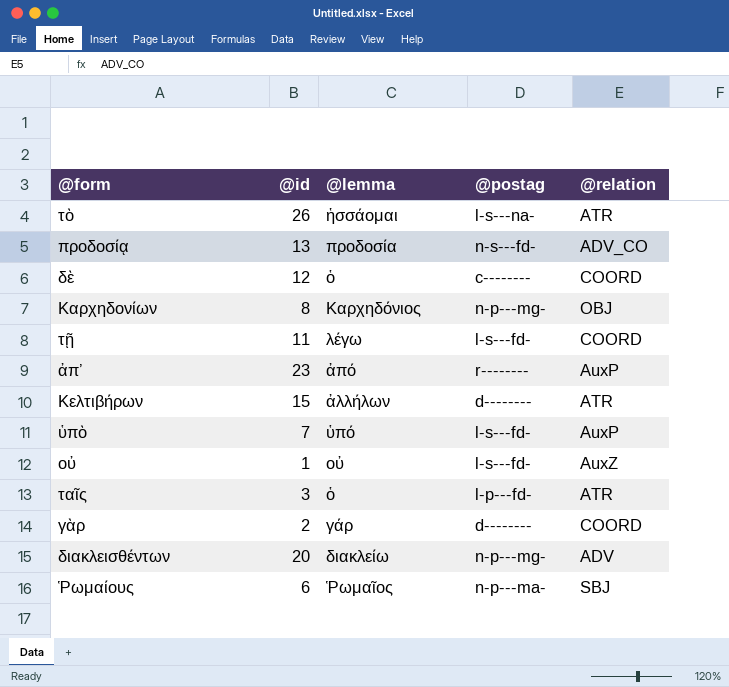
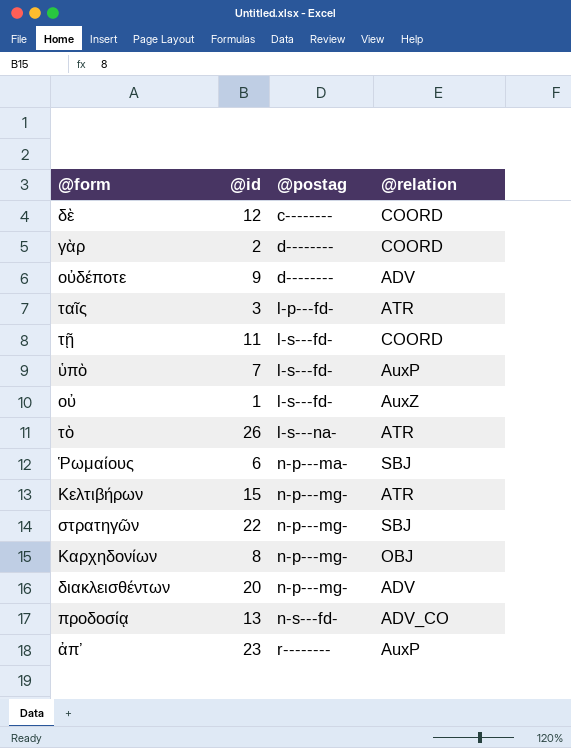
row order: none -> @postag ascending
column @lemma | position: 3 -> none
row οὐδέποτε: none -> 9 | d-------- | ADV
Κελτιβήρων | @postag: d-------- -> n-p---mg-
row στρατηγῶν: none -> 22 | n-p---mg- | SBJ

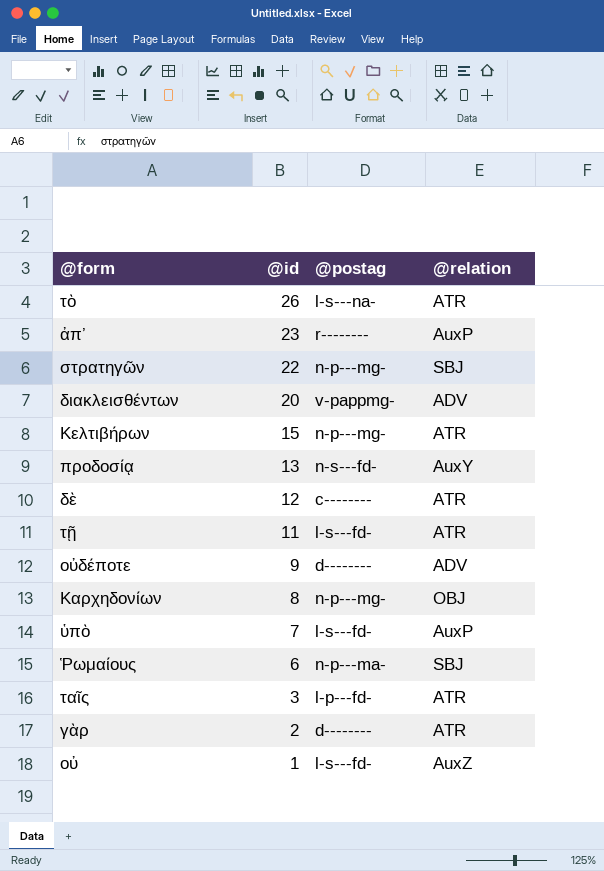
row order: @postag ascending -> @id descending
διακλεισθέντων | @postag: n-p---mg- -> v-pappmg-
προδοσίᾳ | @relation: ADV_CO -> AuxY
δὲ | @relation: COORD -> ATR
τῇ | @relation: COORD -> ATR
γὰρ | @relation: COORD -> ATR

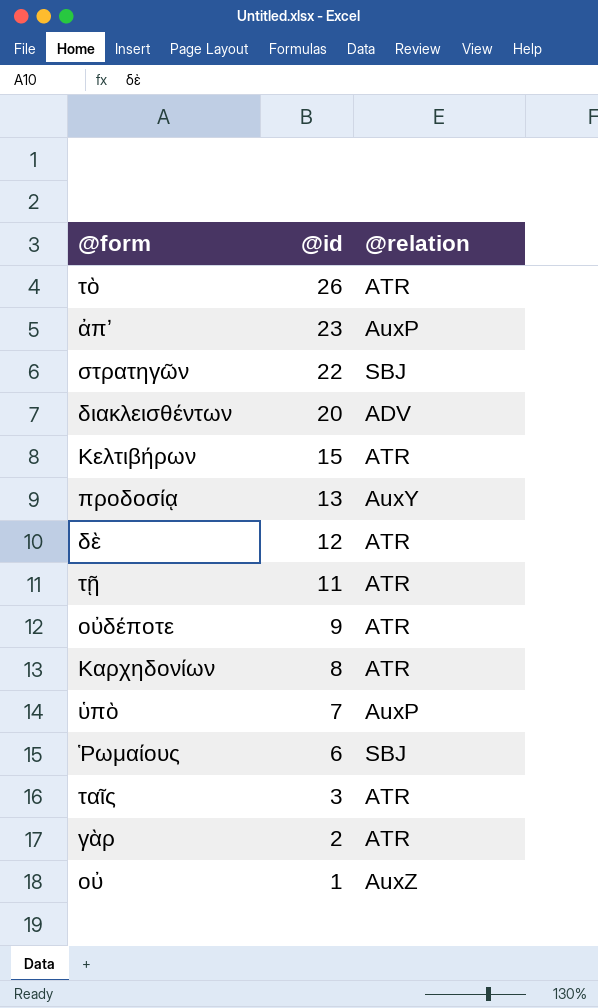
column @postag | position: 3 -> none
οὐδέποτε | @relation: ADV -> ATR
Καρχηδονίων | @relation: OBJ -> ATR

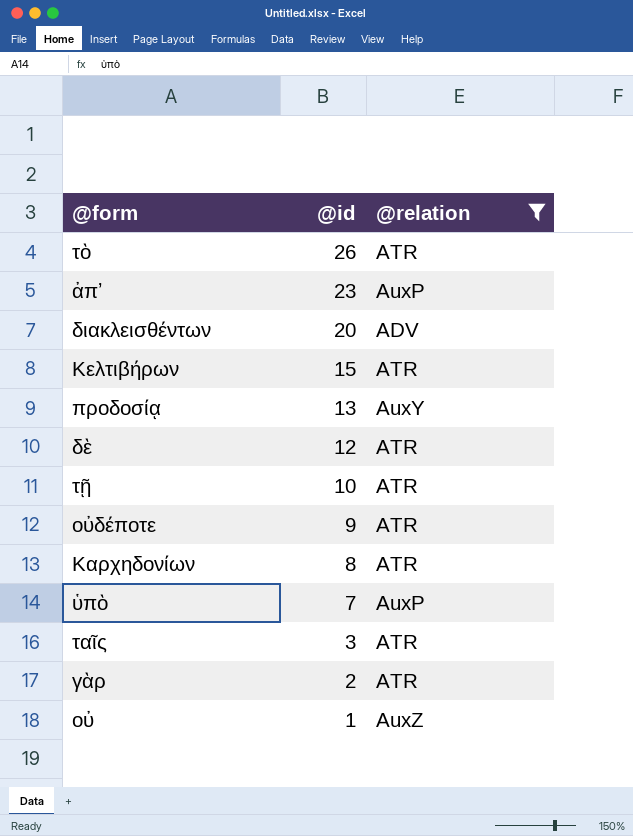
filter: none -> @relation != SBJ
τῇ | @id: 11 -> 10

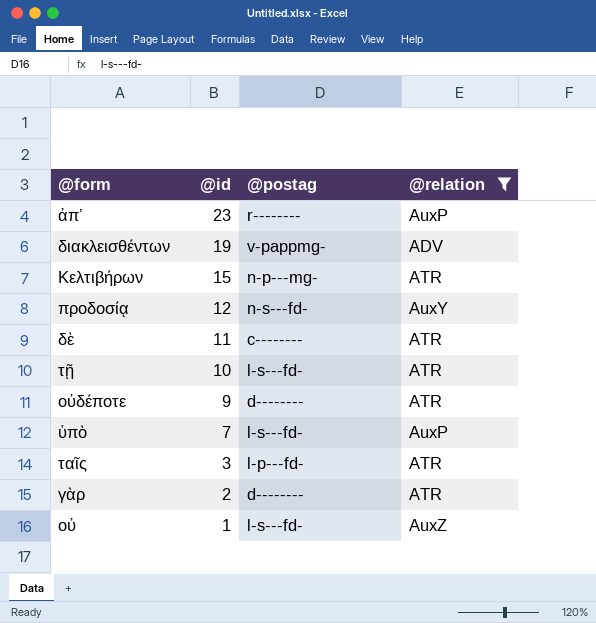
column @postag | position: none -> 3
row τὸ: 26 | ATR -> none
row Καρχηδονίων: 8 | ATR -> none
διακλεισθέντων | @id: 20 -> 19
προδοσίᾳ | @id: 13 -> 12
δὲ | @id: 12 -> 11

